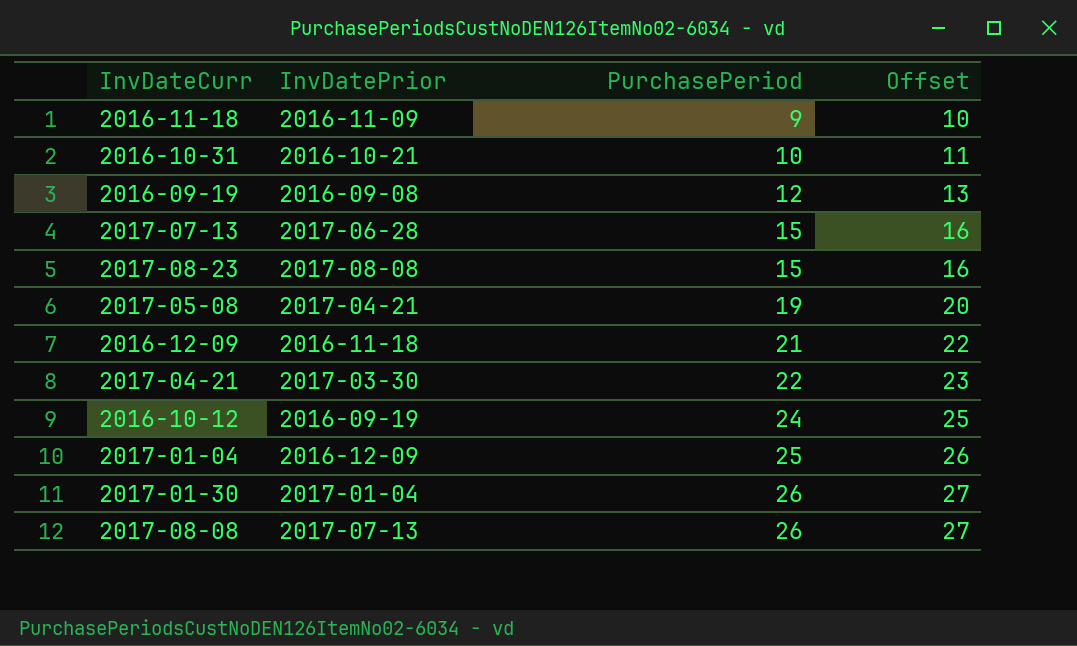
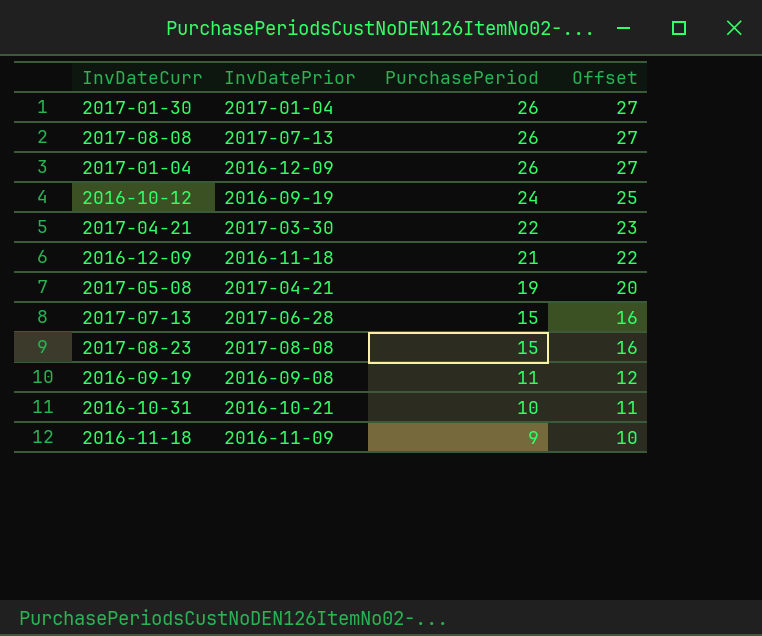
row order: PurchasePeriod ascending -> PurchasePeriod descending
2017-01-04 | PurchasePeriod: 25 -> 26
2017-01-04 | Offset: 26 -> 27
2016-09-19 | PurchasePeriod: 12 -> 11
2016-09-19 | Offset: 13 -> 12

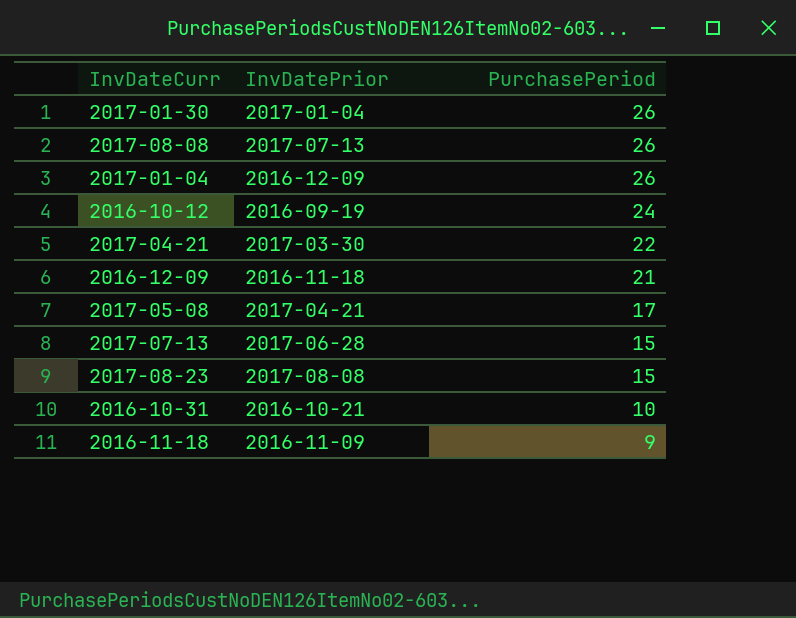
column Offset | formula: [PurchasePeriod] + 1 -> none
row 2016-09-19: 2016-09-08 | 11 | 12 -> none
2017-05-08 | PurchasePeriod: 19 -> 17

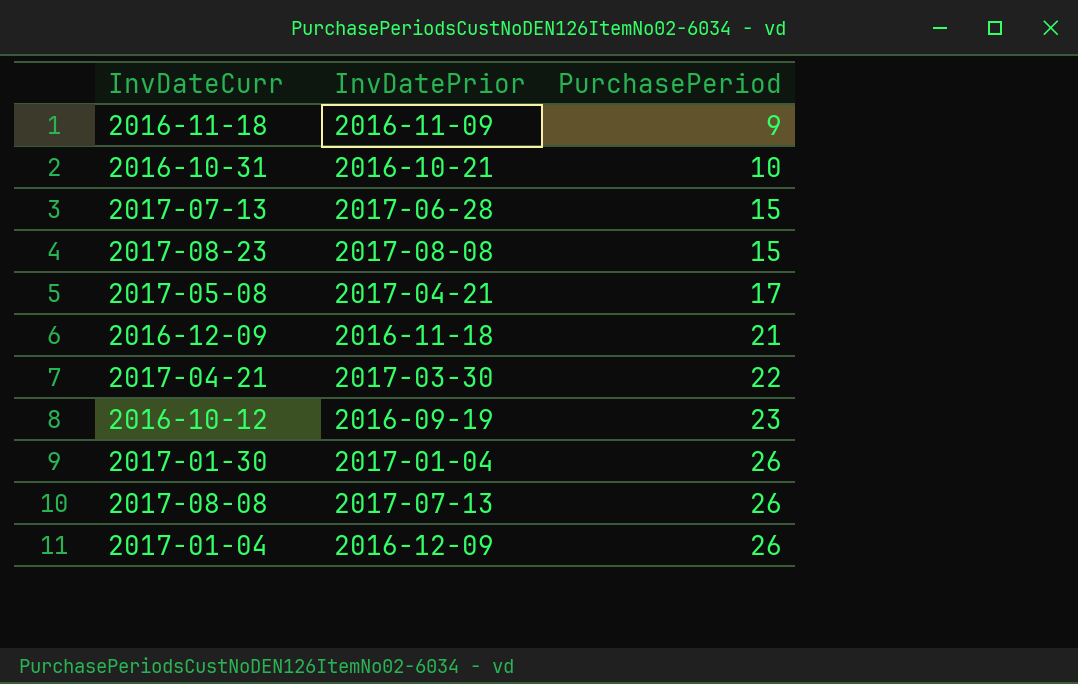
row order: PurchasePeriod descending -> PurchasePeriod ascending
2016-10-12 | PurchasePeriod: 24 -> 23

